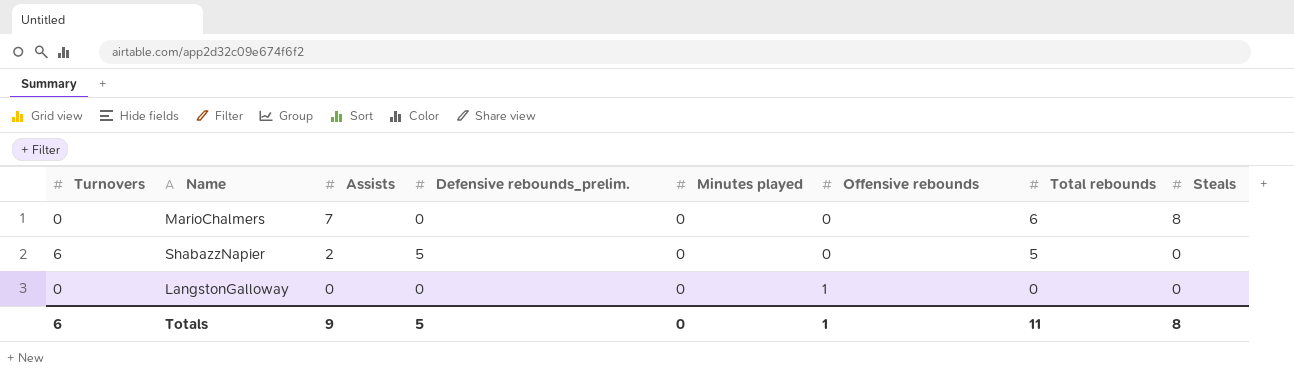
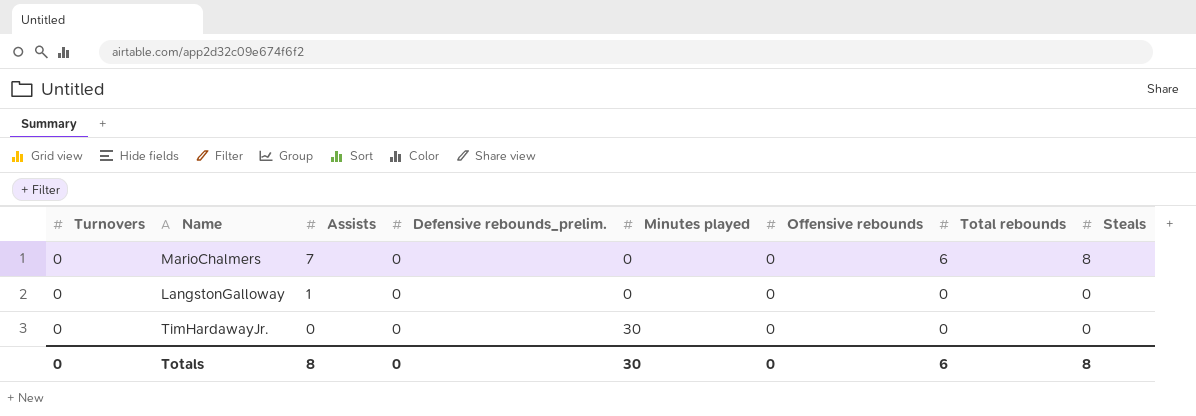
row ShabazzNapier: 6 | 2 | 5 | 0 | 0 | 5 | 0 -> none
LangstonGalloway | Assists: 0 -> 1
LangstonGalloway | Offensive rebounds: 1 -> 0
row TimHardawayJr.: none -> 0 | 0 | 0 | 30 | 0 | 0 | 0
Totals | Turnovers: 6 -> 0
Totals | Assists: 9 -> 8
Totals | Defensive rebounds_prelim.: 5 -> 0
Totals | Minutes played: 0 -> 30
Totals | Offensive rebounds: 1 -> 0
Totals | Total rebounds: 11 -> 6

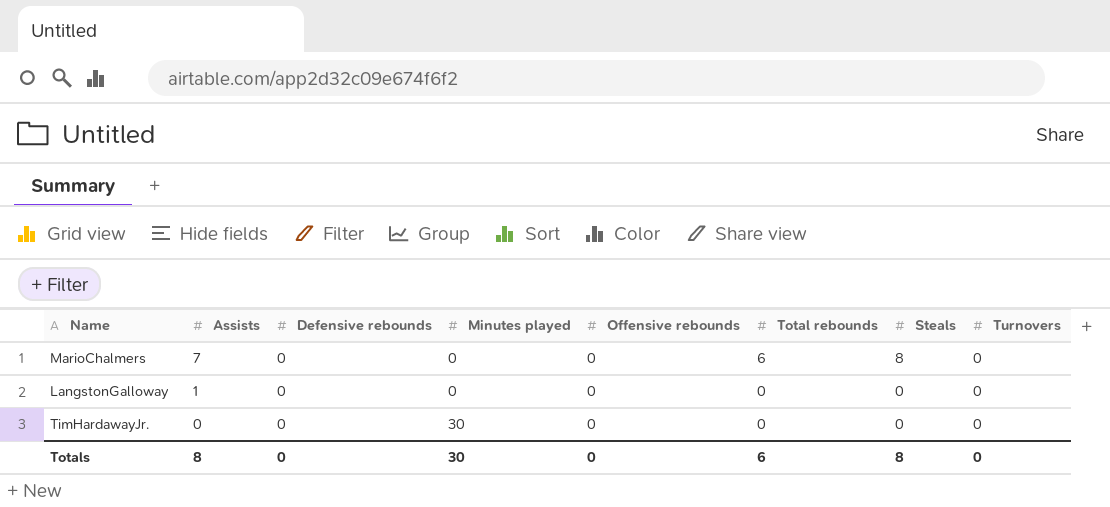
column name: Defensive rebounds_prelim. -> Defensive rebounds
column Turnovers | position: 1 -> 8

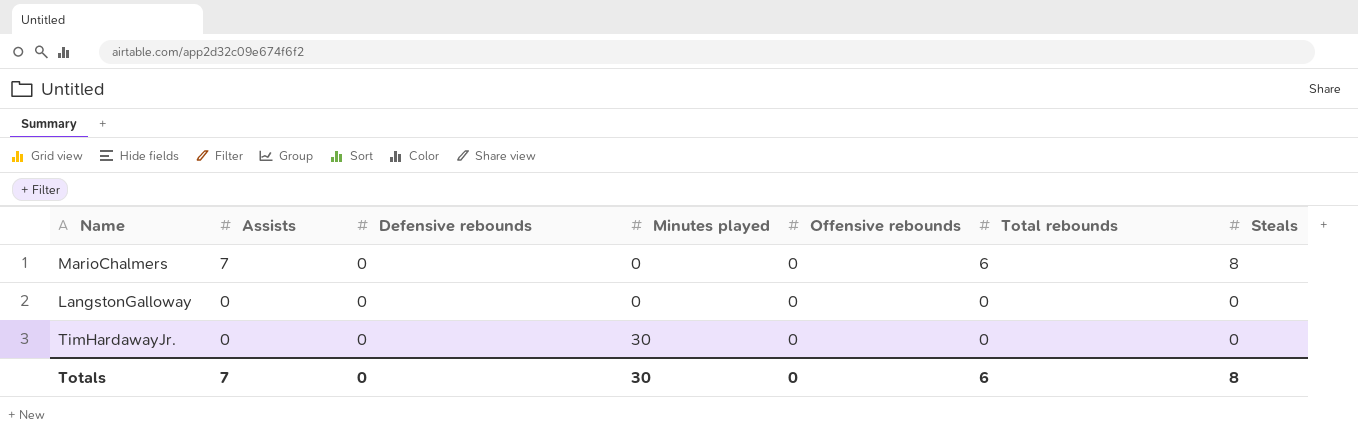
column Turnovers | position: 8 -> none
LangstonGalloway | Assists: 1 -> 0
Totals | Assists: 8 -> 7

